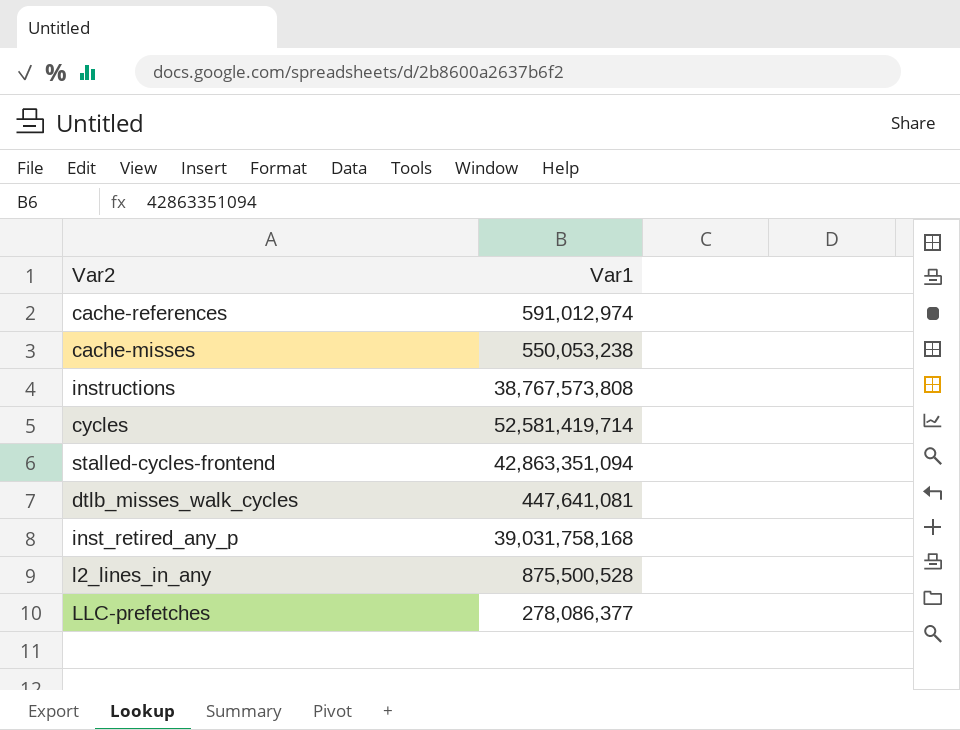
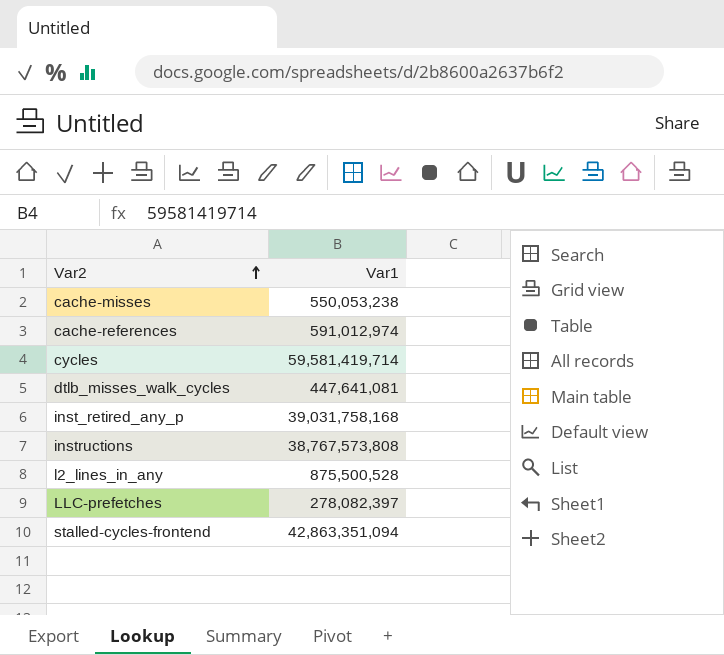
row order: none -> Var2 ascending
cycles | Var1: 52,581,419,714 -> 59,581,419,714
LLC-prefetches | Var1: 278,086,377 -> 278,082,397

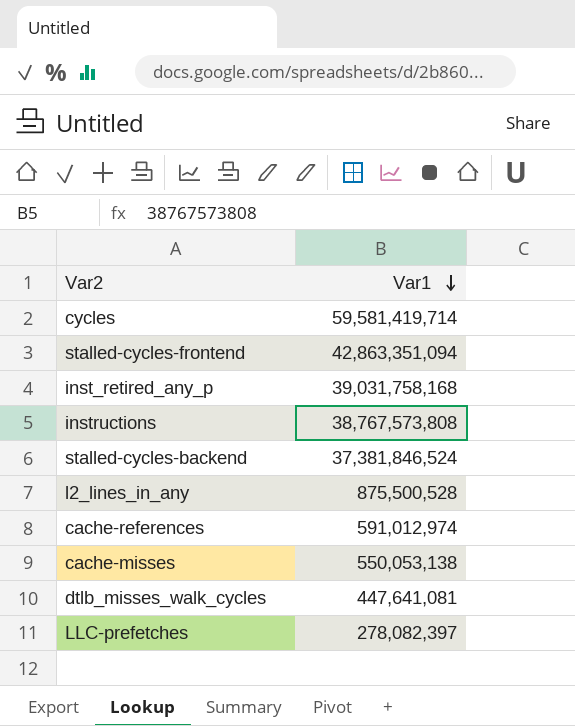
row order: Var2 ascending -> Var1 descending
row stalled-cycles-backend: none -> 37,381,846,524
cache-misses | Var1: 550,053,238 -> 550,053,138

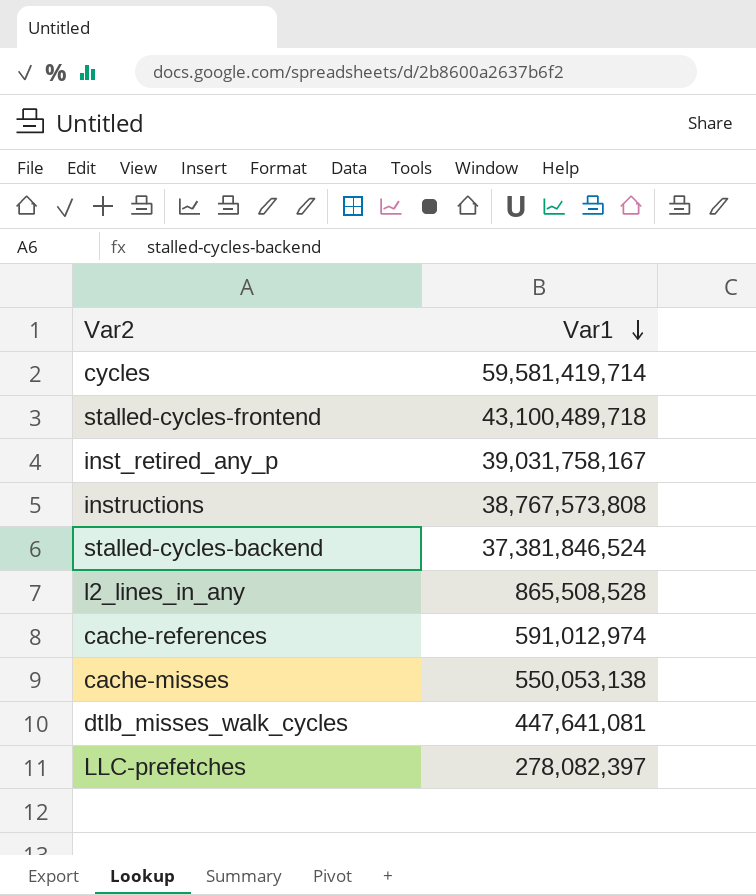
stalled-cycles-frontend | Var1: 42,863,351,094 -> 43,100,489,718
inst_retired_any_p | Var1: 39,031,758,168 -> 39,031,758,167
l2_lines_in_any | Var1: 875,500,528 -> 865,508,528

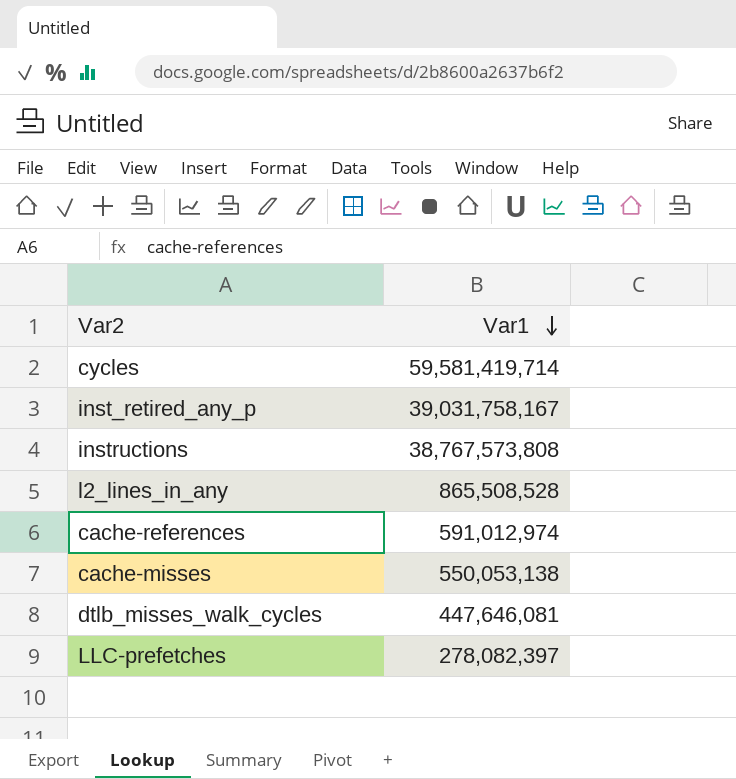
row stalled-cycles-frontend: 43,100,489,718 -> none
row stalled-cycles-backend: 37,381,846,524 -> none
dtlb_misses_walk_cycles | Var1: 447,641,081 -> 447,646,081

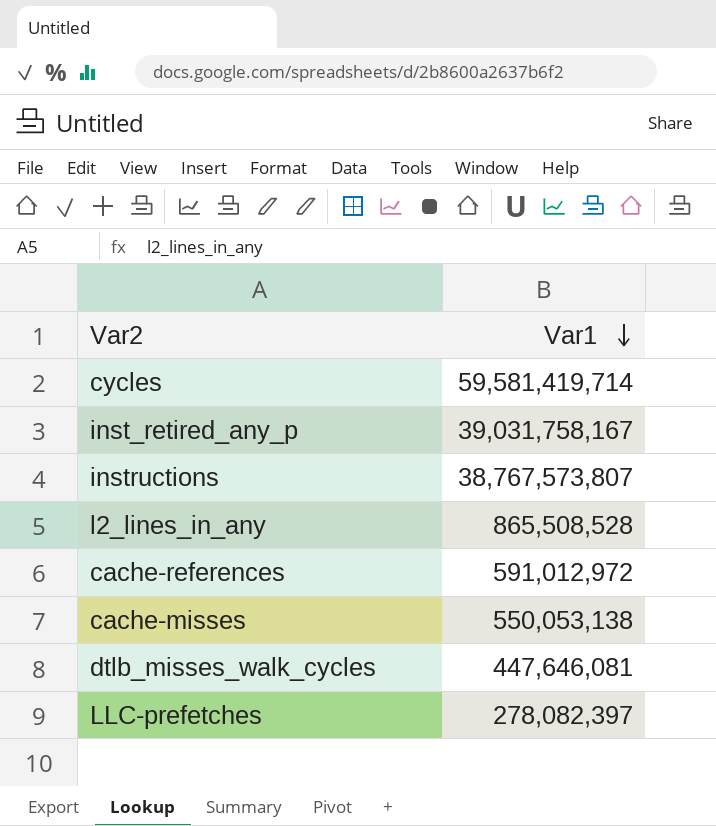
instructions | Var1: 38,767,573,808 -> 38,767,573,807
cache-references | Var1: 591,012,974 -> 591,012,972

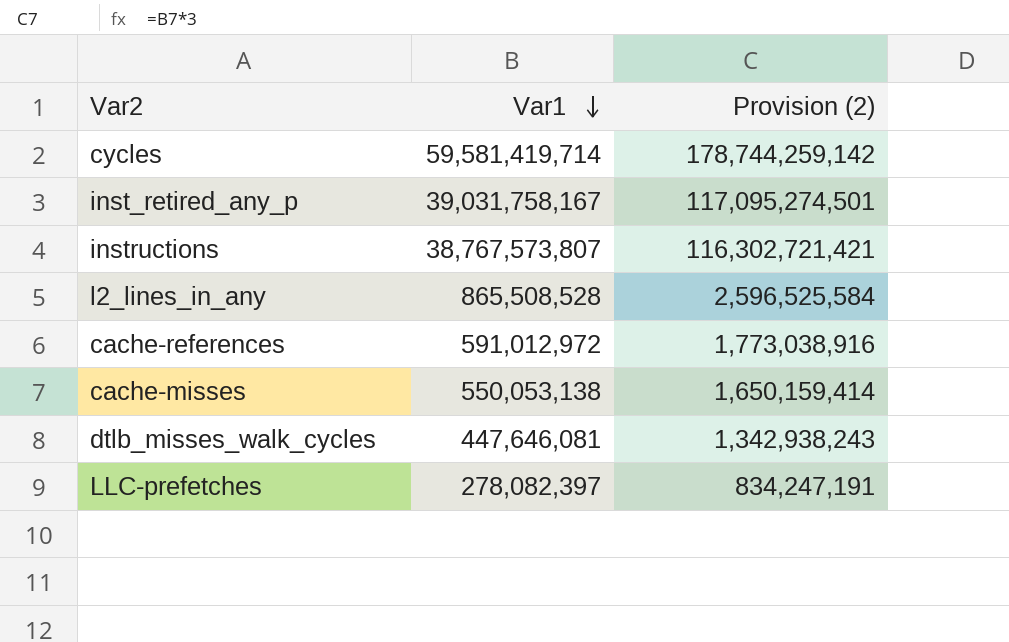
column Provision (2) | formula: none -> [Var1] * 3

